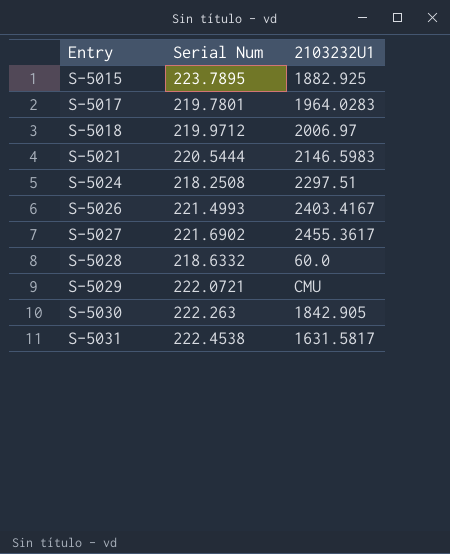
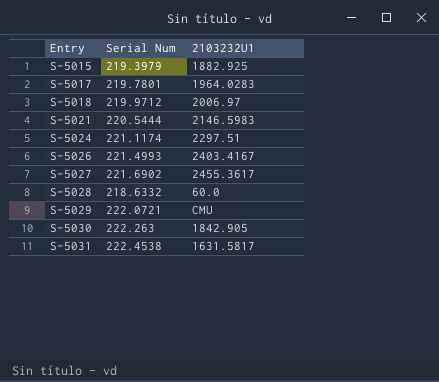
S-5015 | Serial Num: 223.7895 -> 219.3979
S-5024 | Serial Num: 218.2508 -> 221.1174

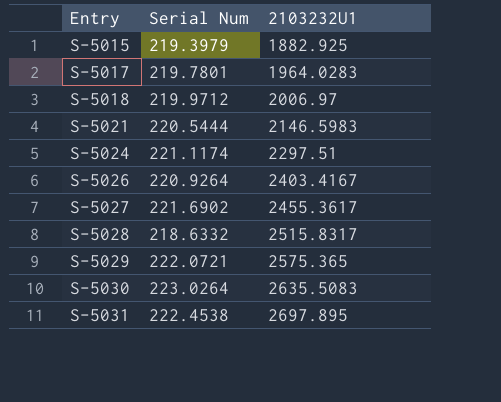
S-5026 | Serial Num: 221.4993 -> 220.9264
S-5028 | 2103232U1: 60.0 -> 2515.8317
S-5029 | 2103232U1: CMU -> 2575.365
S-5030 | Serial Num: 222.263 -> 223.0264
S-5030 | 2103232U1: 1842.905 -> 2635.5083
S-5031 | 2103232U1: 1631.5817 -> 2697.895

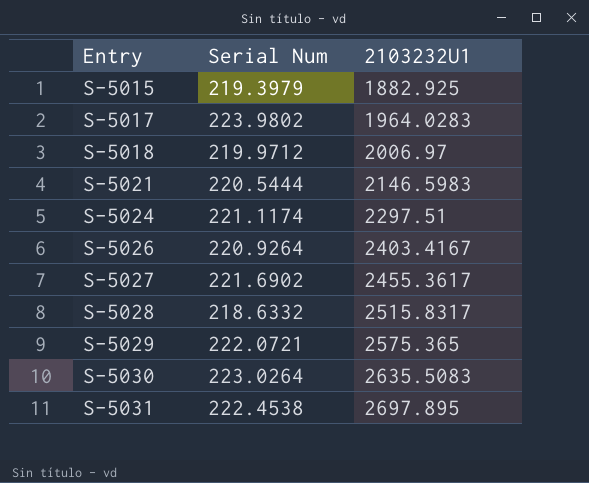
S-5017 | Serial Num: 219.7801 -> 223.9802

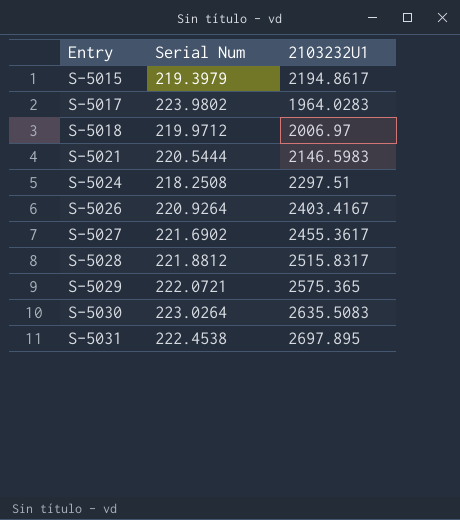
S-5015 | 2103232U1: 1882.925 -> 2194.8617
S-5024 | Serial Num: 221.1174 -> 218.2508
S-5028 | Serial Num: 218.6332 -> 221.8812

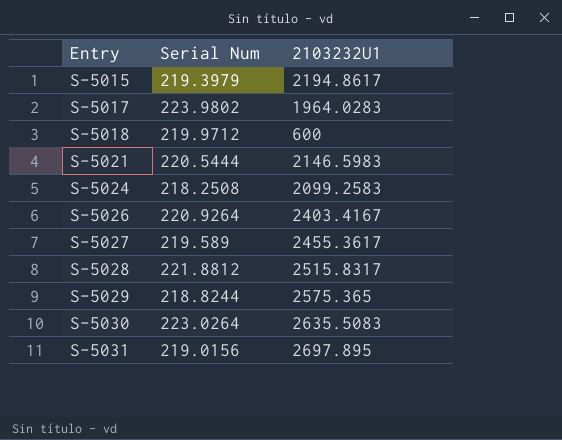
S-5018 | 2103232U1: 2006.97 -> 600
S-5024 | 2103232U1: 2297.51 -> 2099.2583
S-5027 | Serial Num: 221.6902 -> 219.589
S-5029 | Serial Num: 222.0721 -> 218.8244
S-5031 | Serial Num: 222.4538 -> 219.0156

